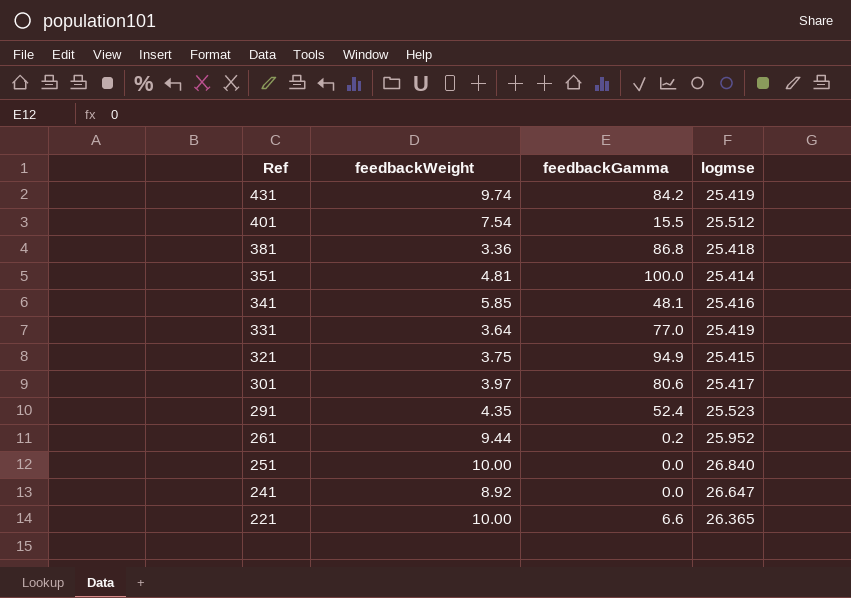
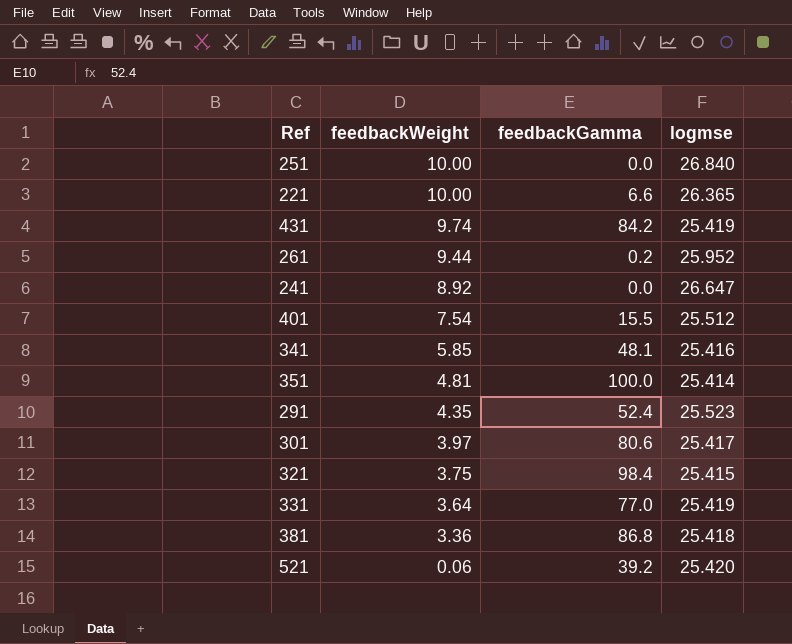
row order: Ref descending -> feedbackWeight descending
321 | feedbackGamma: 94.9 -> 98.4
row 521: none -> 0.06 | 39.2 | 25.420

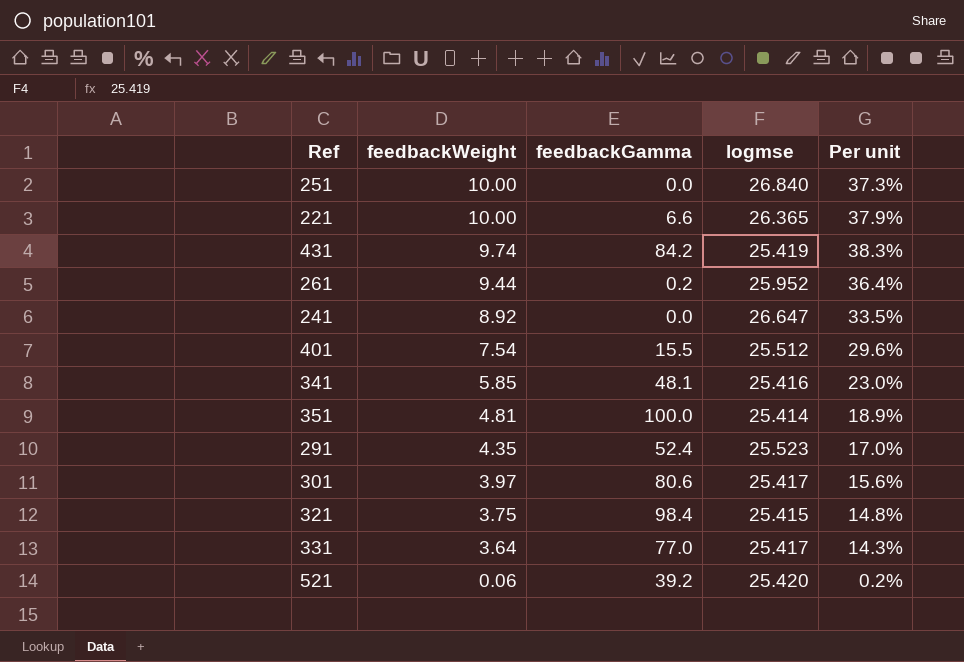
column Per unit | formula: none -> [feedbackWeight] / [logmse]
row 381: 3.36 | 86.8 | 25.418 -> none
331 | logmse: 25.419 -> 25.417

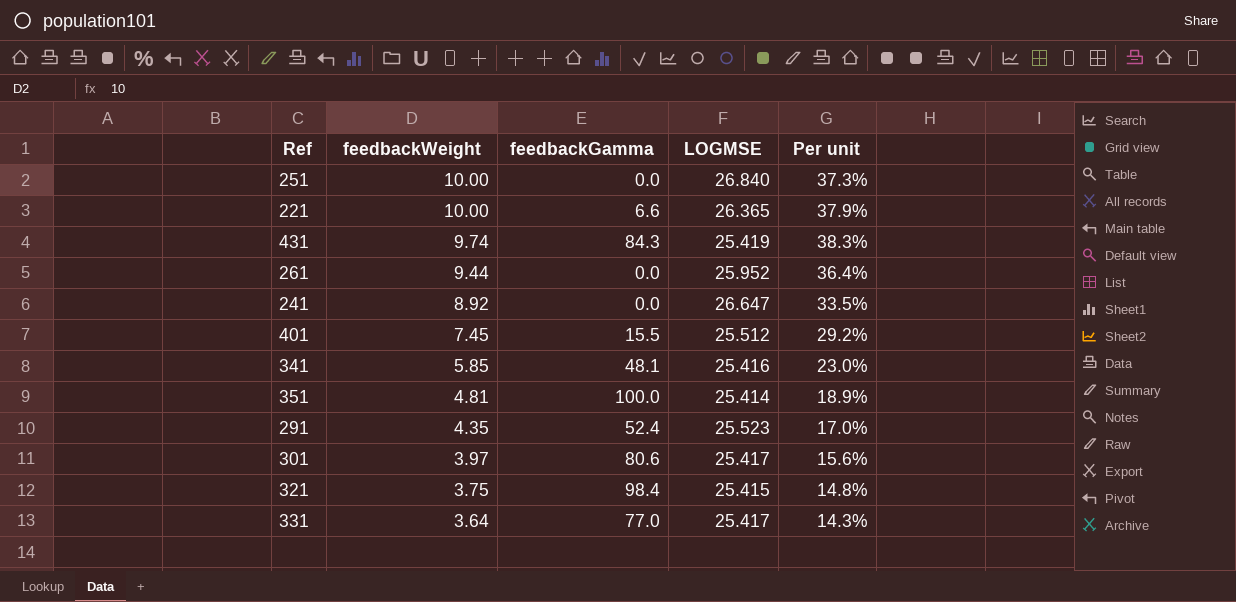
column name: logmse -> LOGMSE
row 521: 0.06 | 39.2 | 25.420 | 0.2% -> none
431 | feedbackGamma: 84.2 -> 84.3
261 | feedbackGamma: 0.2 -> 0.0
401 | feedbackWeight: 7.54 -> 7.45
401 | Per unit: 29.6% -> 29.2%

